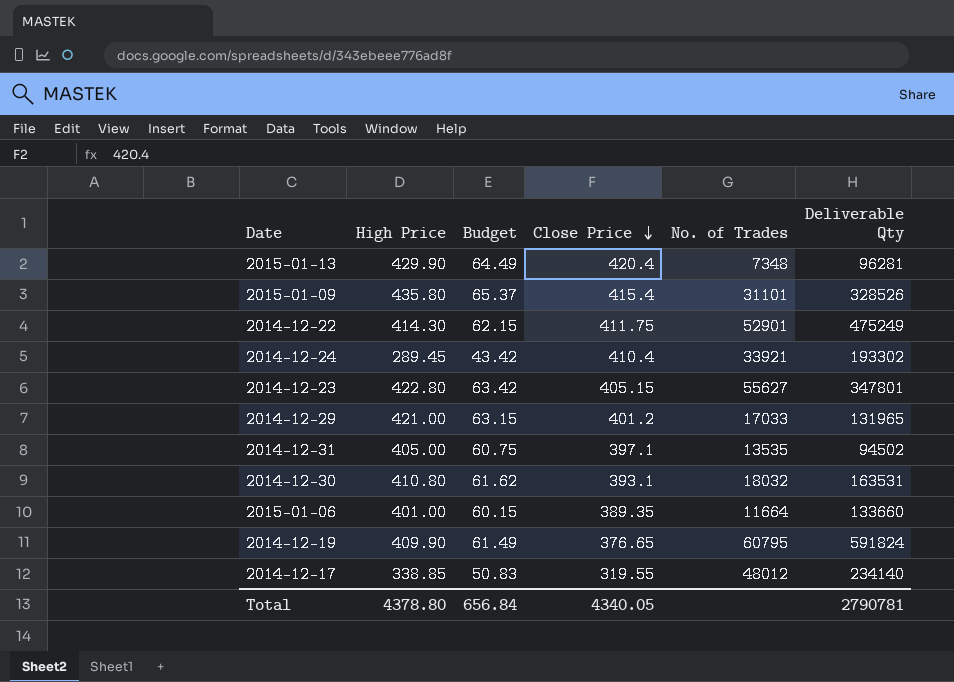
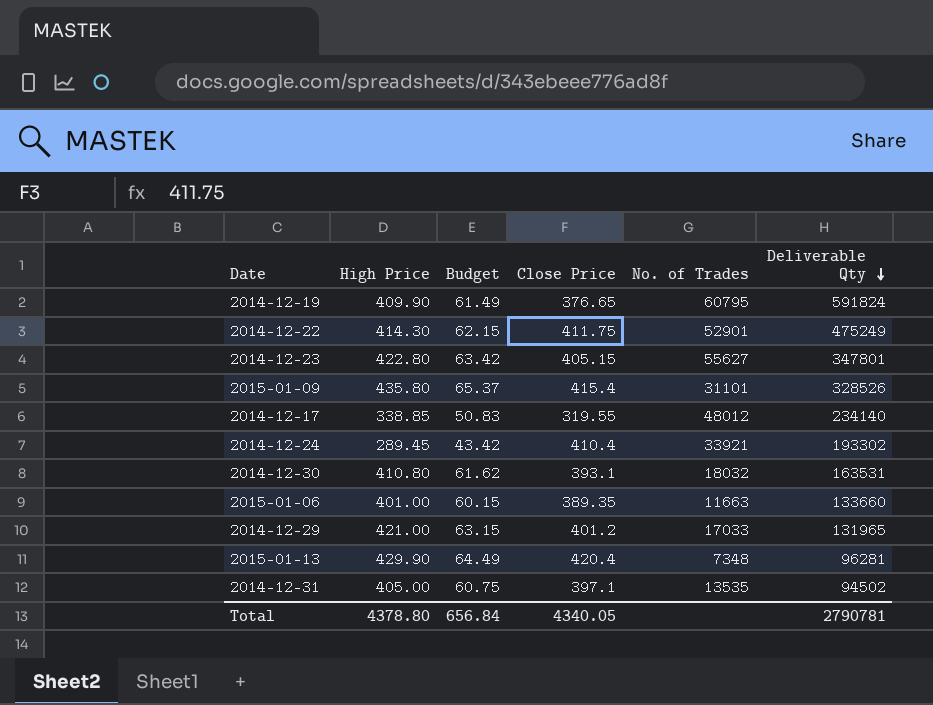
row order: Close Price descending -> Deliverable Qty descending
2015-01-06 | No. of Trades: 11664 -> 11663

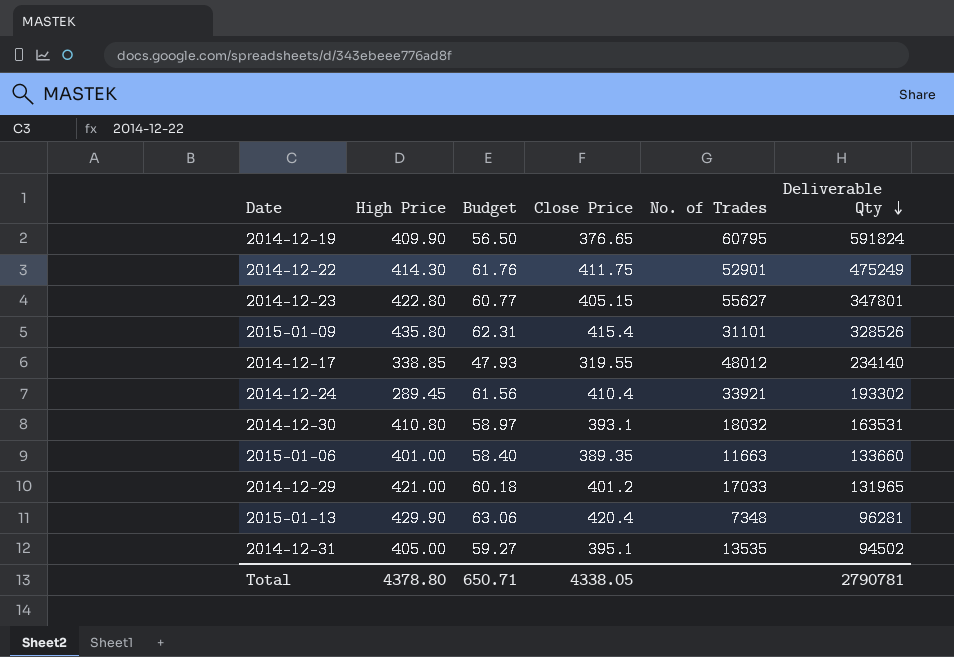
column Budget | formula: [High Price] * 0.15 -> [Close Price] * 0.15
2014-12-31 | Close Price: 397.1 -> 395.1
Total | Budget: 656.84 -> 650.71
Total | Close Price: 4340.05 -> 4338.05

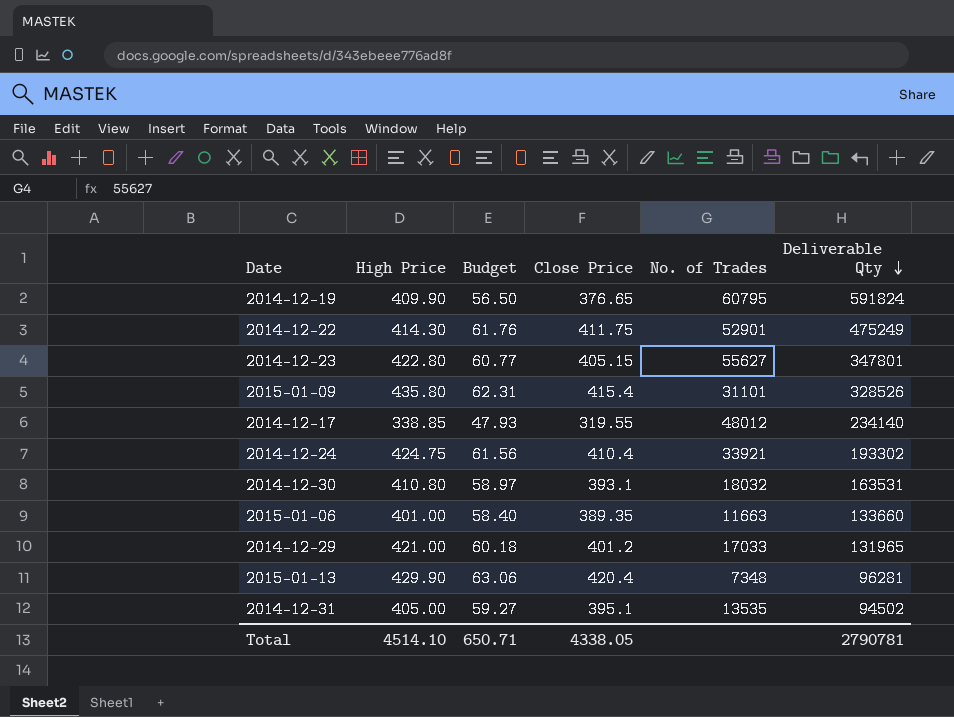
2014-12-24 | High Price: 289.45 -> 424.75
Total | High Price: 4378.80 -> 4514.10

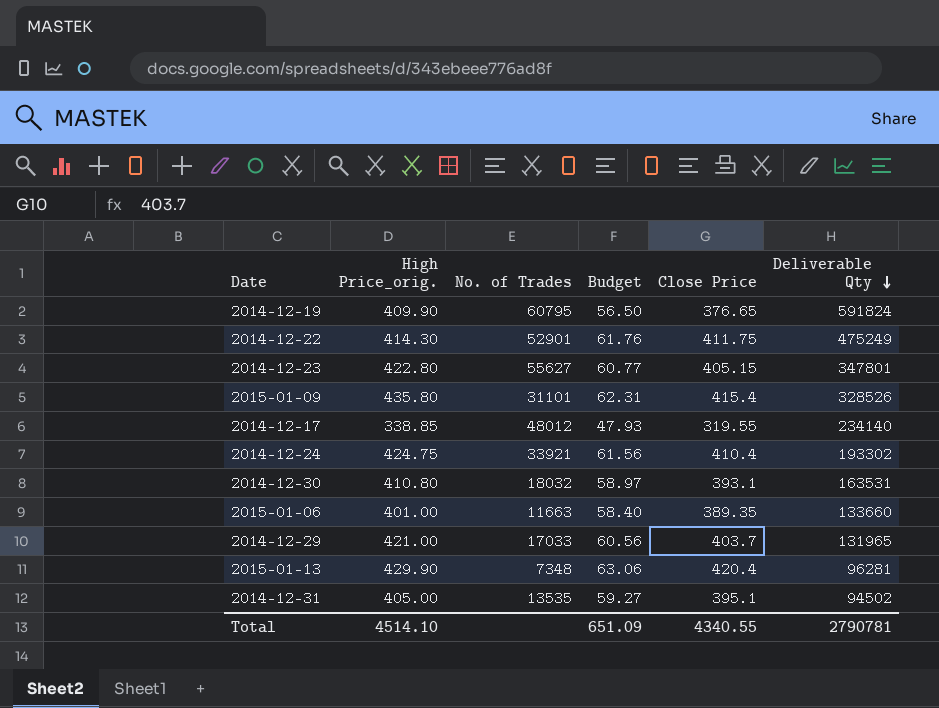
column name: High Price -> High Price_orig.
column No. of Trades | position: 5 -> 3
2014-12-29 | Budget: 60.18 -> 60.56
2014-12-29 | Close Price: 401.2 -> 403.7
Total | Budget: 650.71 -> 651.09
Total | Close Price: 4338.05 -> 4340.55

